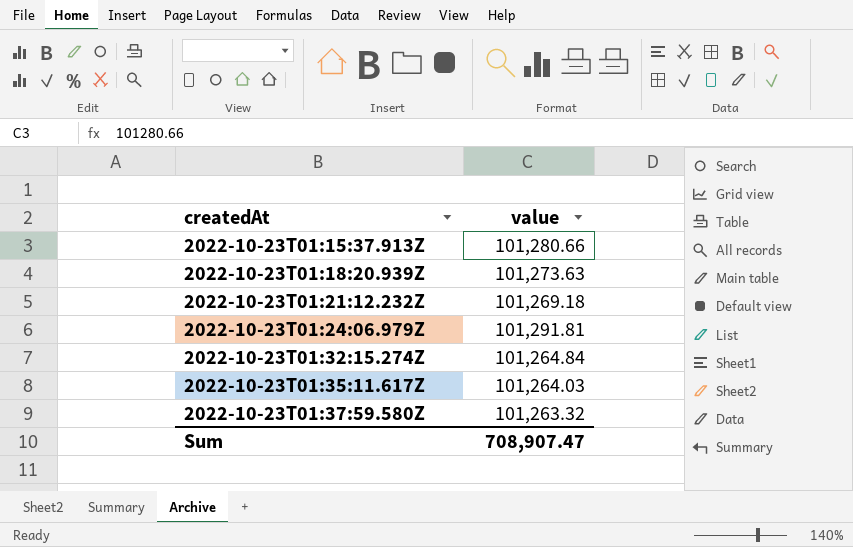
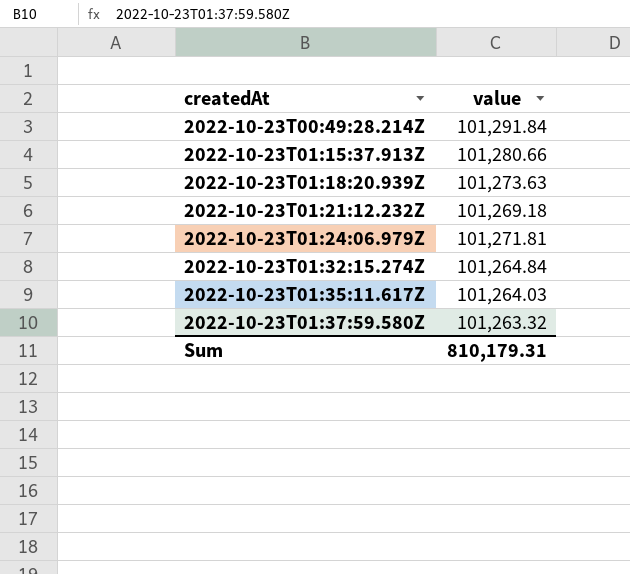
row 2022-10-23T00:49:28.214Z: none -> 101,291.84
2022-10-23T01:24:06.979Z | value: 101,291.81 -> 101,271.81
Sum | value: 708,907.47 -> 810,179.31

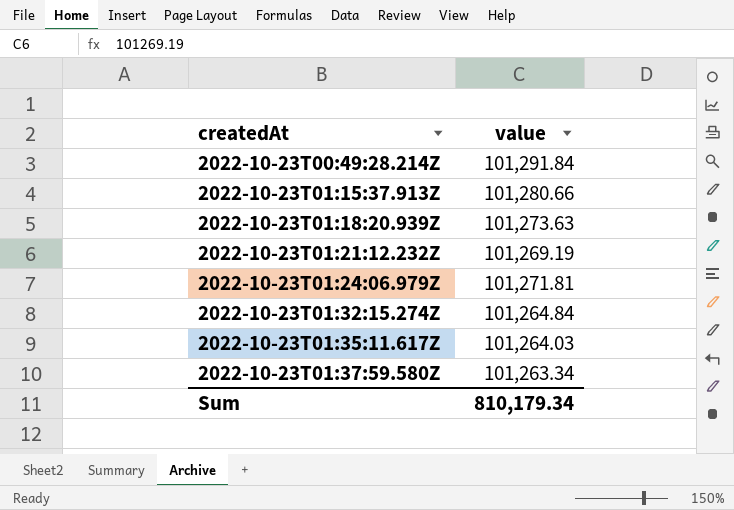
2022-10-23T01:21:12.232Z | value: 101,269.18 -> 101,269.19
2022-10-23T01:37:59.580Z | value: 101,263.32 -> 101,263.34
Sum | value: 810,179.31 -> 810,179.34

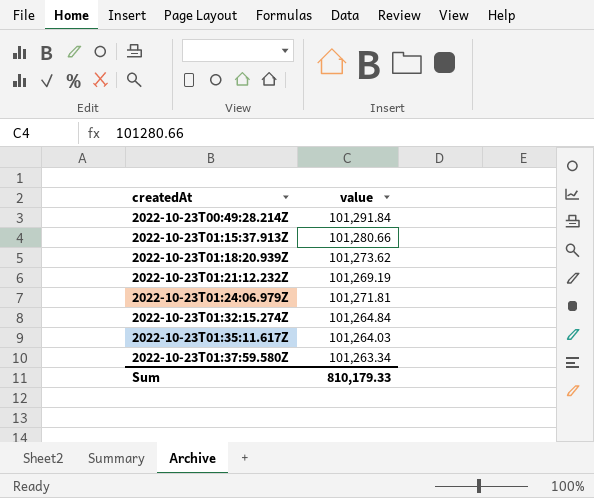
2022-10-23T01:18:20.939Z | value: 101,273.63 -> 101,273.62
Sum | value: 810,179.34 -> 810,179.33

